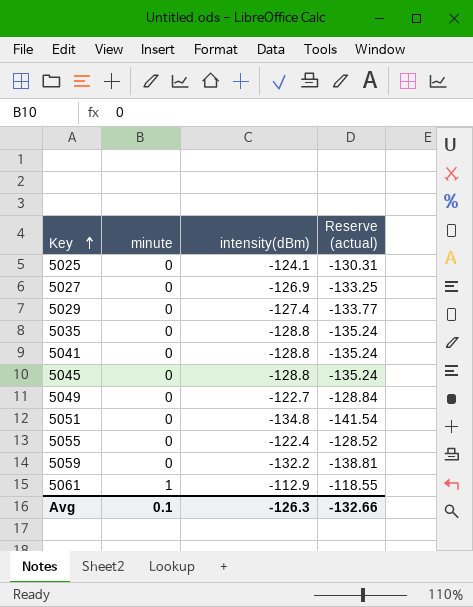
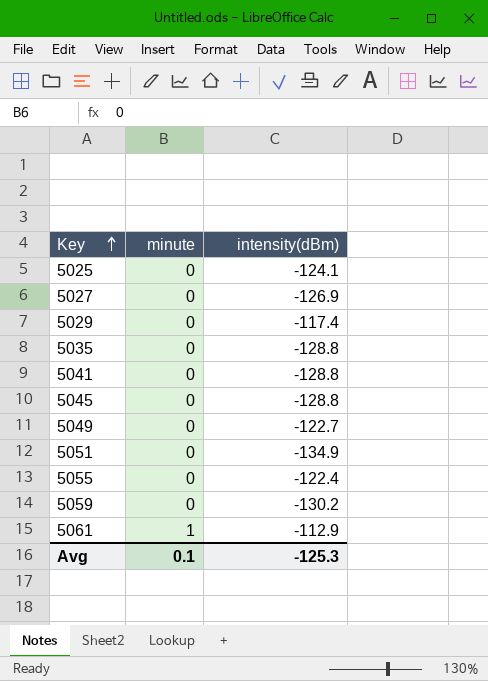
column Reserve (actual) | formula: [intensity(dBm)] * 1.05 -> none
5029 | intensity(dBm): -127.4 -> -117.4
5051 | intensity(dBm): -134.8 -> -134.9
5059 | intensity(dBm): -132.2 -> -130.2
Avg | intensity(dBm): -126.3 -> -125.3

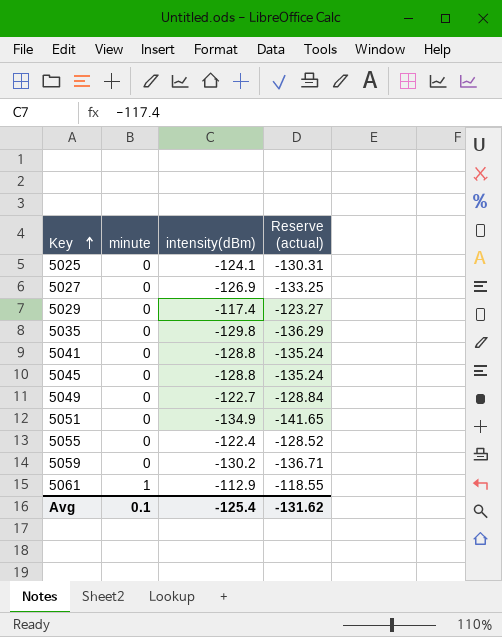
column Reserve (actual) | formula: none -> [intensity(dBm)] * 1.05
5035 | intensity(dBm): -128.8 -> -129.8
Avg | intensity(dBm): -125.3 -> -125.4

